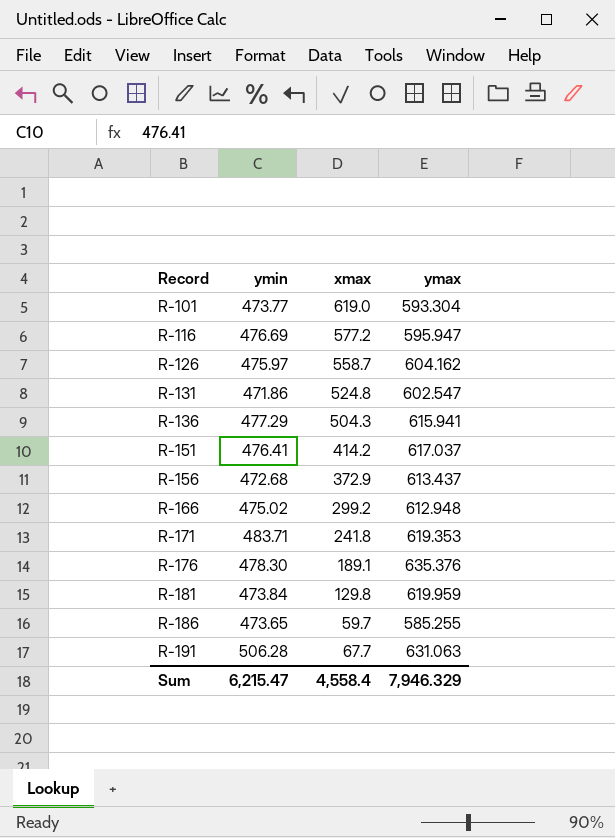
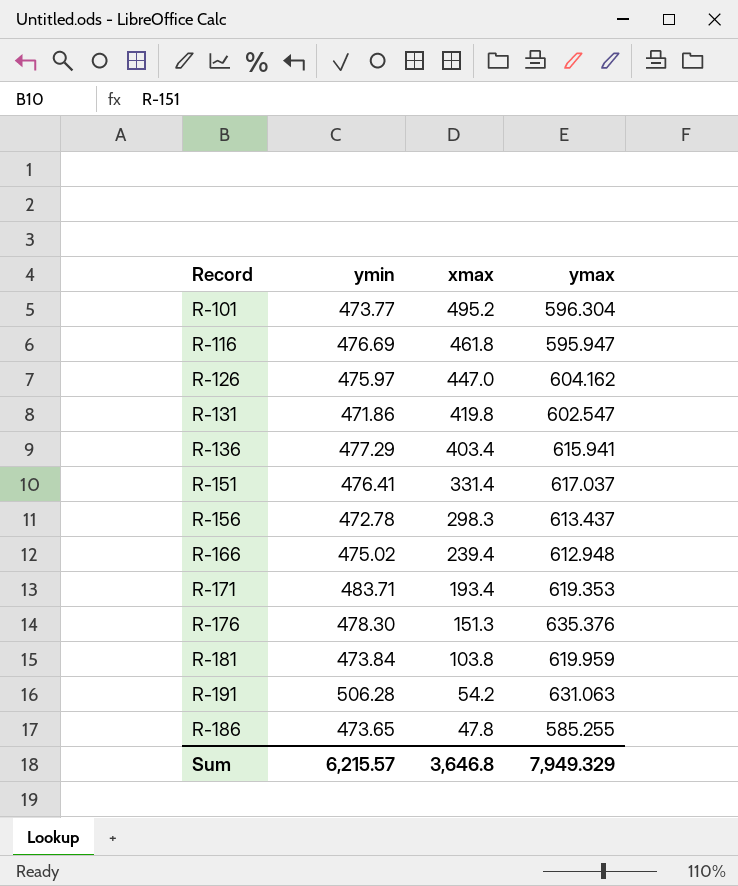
row order: Record ascending -> xmax descending
R-101 | xmax: 619.0 -> 495.2
R-101 | ymax: 593.304 -> 596.304
R-116 | xmax: 577.2 -> 461.8
R-126 | xmax: 558.7 -> 447.0
R-131 | xmax: 524.8 -> 419.8
R-136 | xmax: 504.3 -> 403.4
R-151 | xmax: 414.2 -> 331.4
R-156 | ymin: 472.68 -> 472.78
R-156 | xmax: 372.9 -> 298.3
R-166 | xmax: 299.2 -> 239.4
R-171 | xmax: 241.8 -> 193.4
R-176 | xmax: 189.1 -> 151.3
R-181 | xmax: 129.8 -> 103.8
R-191 | xmax: 67.7 -> 54.2
R-186 | xmax: 59.7 -> 47.8
Sum | ymin: 6,215.47 -> 6,215.57
Sum | xmax: 4,558.4 -> 3,646.8
Sum | ymax: 7,946.329 -> 7,949.329

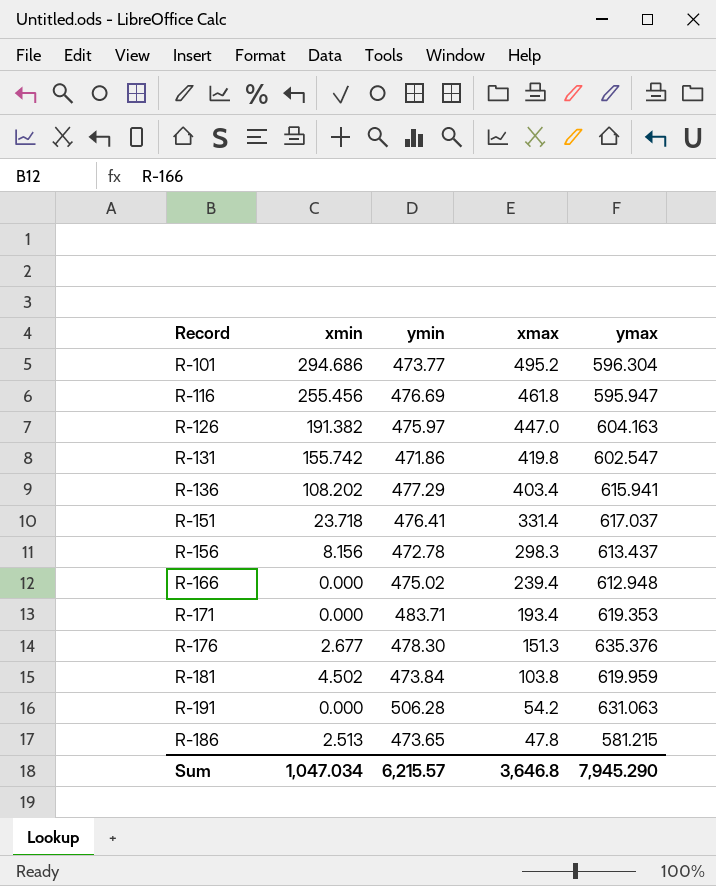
column xmin | position: none -> 2
R-126 | ymax: 604.162 -> 604.163
R-186 | ymax: 585.255 -> 581.215
Sum | ymax: 7,949.329 -> 7,945.290

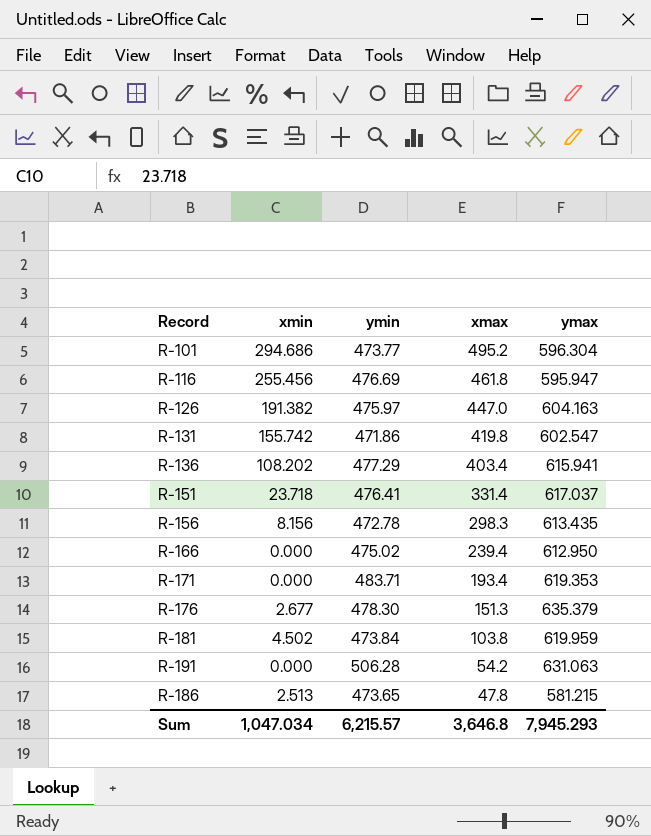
R-156 | ymax: 613.437 -> 613.435
R-166 | ymax: 612.948 -> 612.950
R-176 | ymax: 635.376 -> 635.379
Sum | ymax: 7,945.290 -> 7,945.293

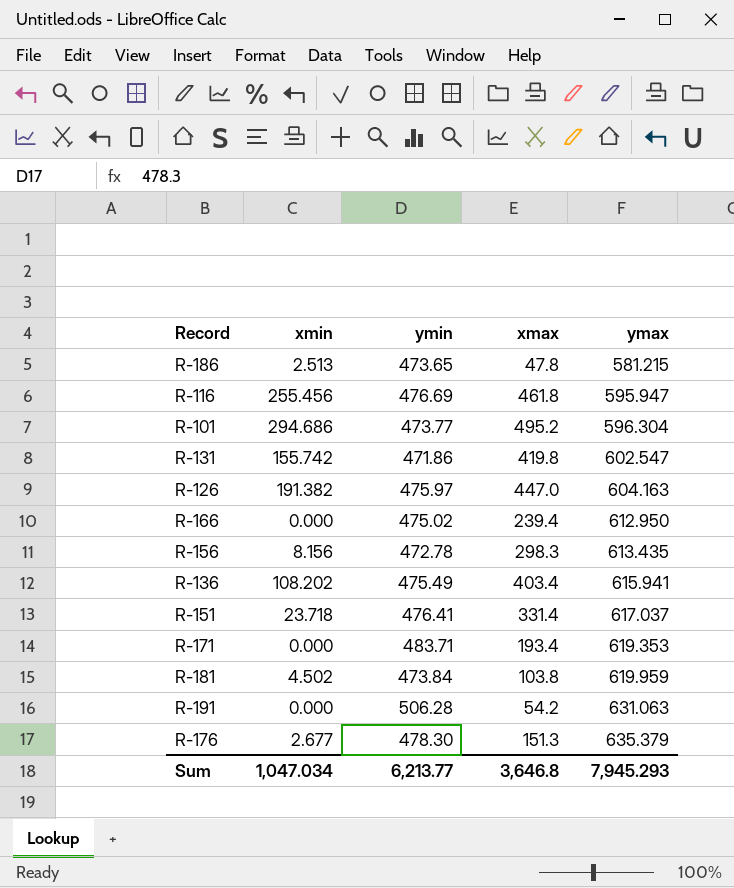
row order: xmax descending -> ymax ascending
R-136 | ymin: 477.29 -> 475.49
Sum | ymin: 6,215.57 -> 6,213.77

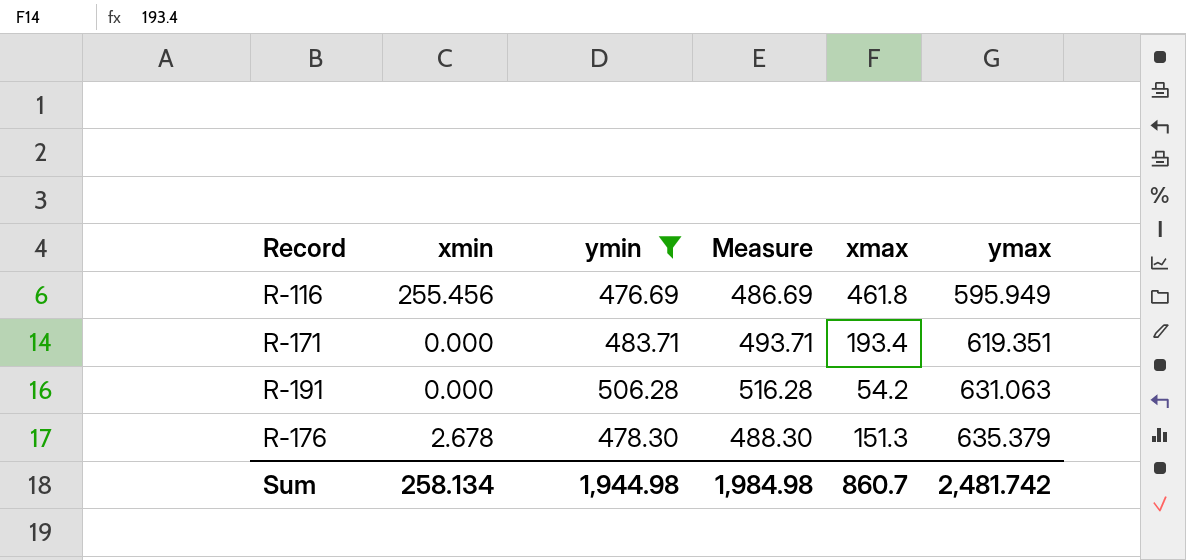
filter: none -> ymin >= 476.69
column Measure | formula: none -> [ymin] + 10
R-116 | ymax: 595.947 -> 595.949
R-171 | ymax: 619.353 -> 619.351
R-176 | xmin: 2.677 -> 2.678
Sum | xmin: 1,047.034 -> 258.134
Sum | ymin: 6,213.77 -> 1,944.98
Sum | xmax: 3,646.8 -> 860.7
Sum | ymax: 7,945.293 -> 2,481.742

